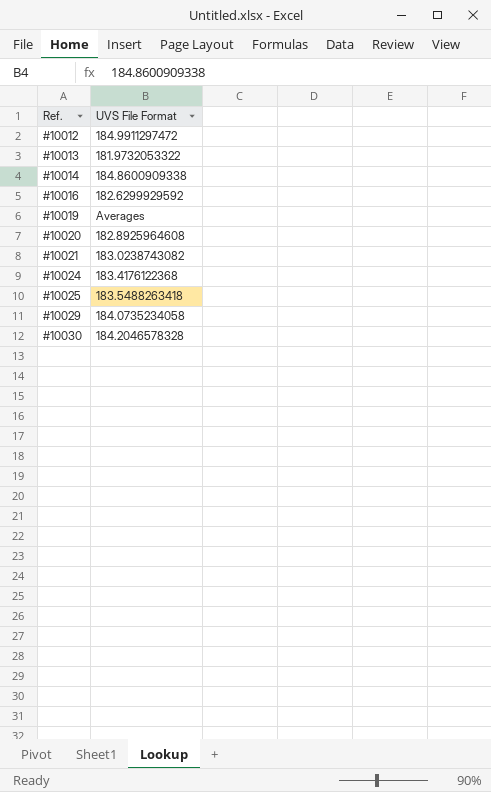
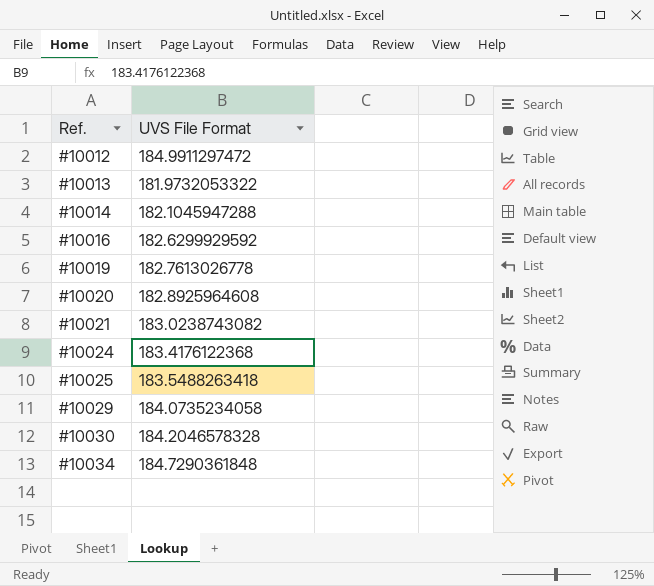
#10014 | UVS File Format: 184.8600909338 -> 182.1045947288
#10019 | UVS File Format: Averages -> 182.7613026778
row #10034: none -> 184.7290361848

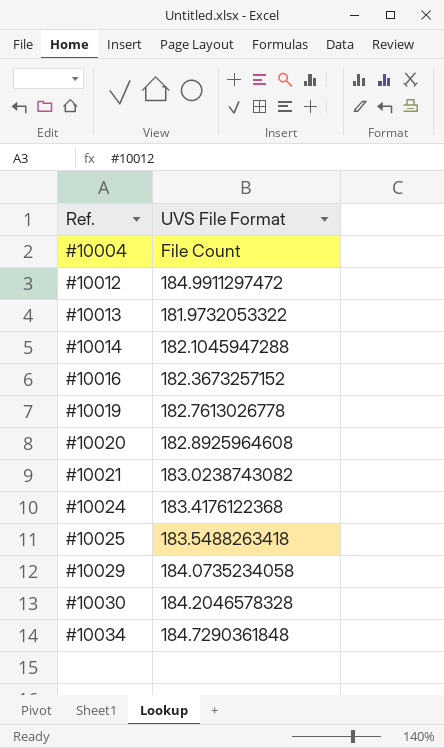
row #10004: none -> File Count
#10016 | UVS File Format: 182.6299929592 -> 182.3673257152

